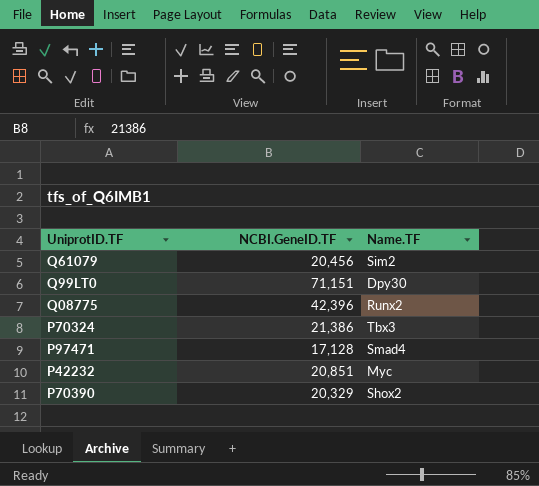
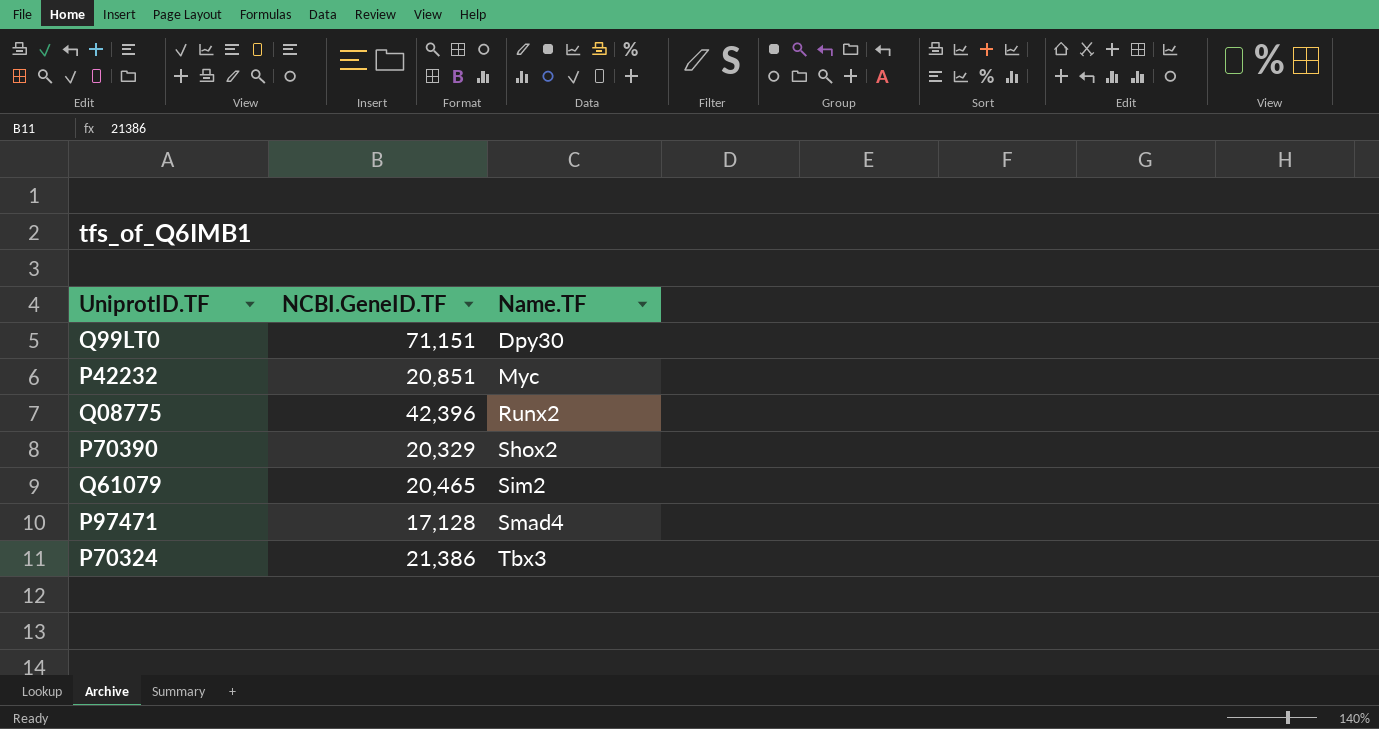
row order: none -> Name.TF ascending
Q61079 | NCBI.GeneID.TF: 20,456 -> 20,465

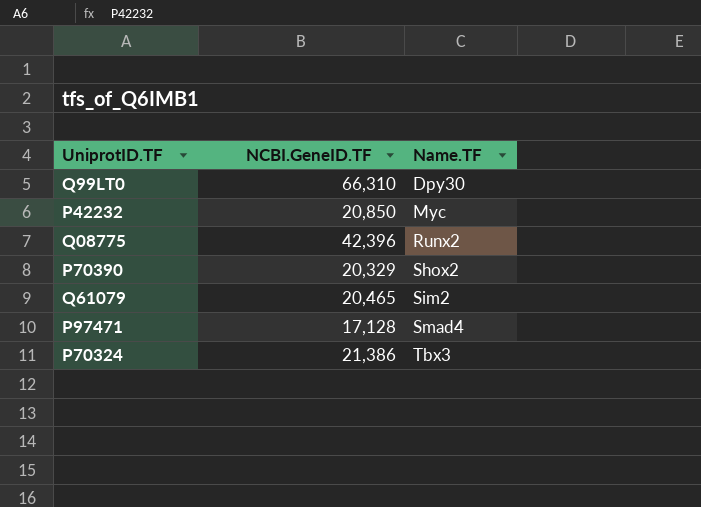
Q99LT0 | NCBI.GeneID.TF: 71,151 -> 66,310
P42232 | NCBI.GeneID.TF: 20,851 -> 20,850

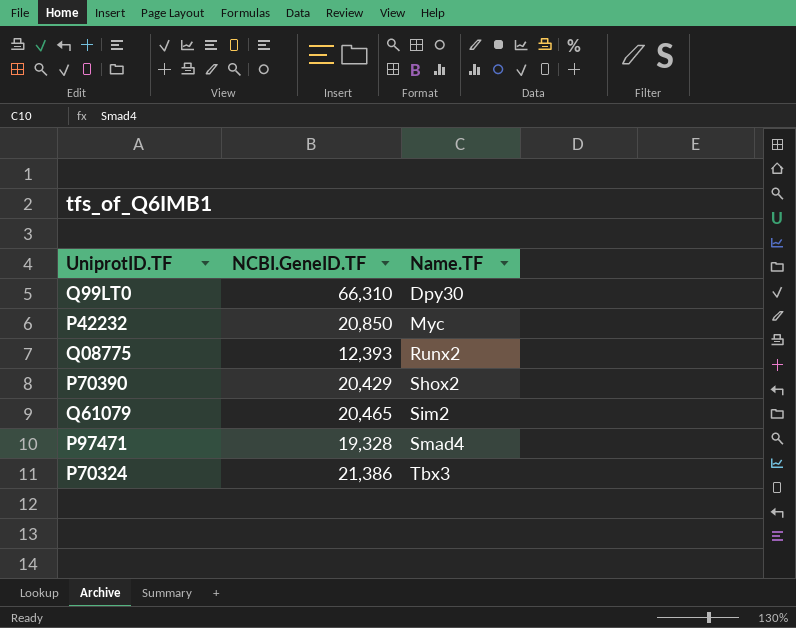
Q08775 | NCBI.GeneID.TF: 42,396 -> 12,393
P70390 | NCBI.GeneID.TF: 20,329 -> 20,429
P97471 | NCBI.GeneID.TF: 17,128 -> 19,328

